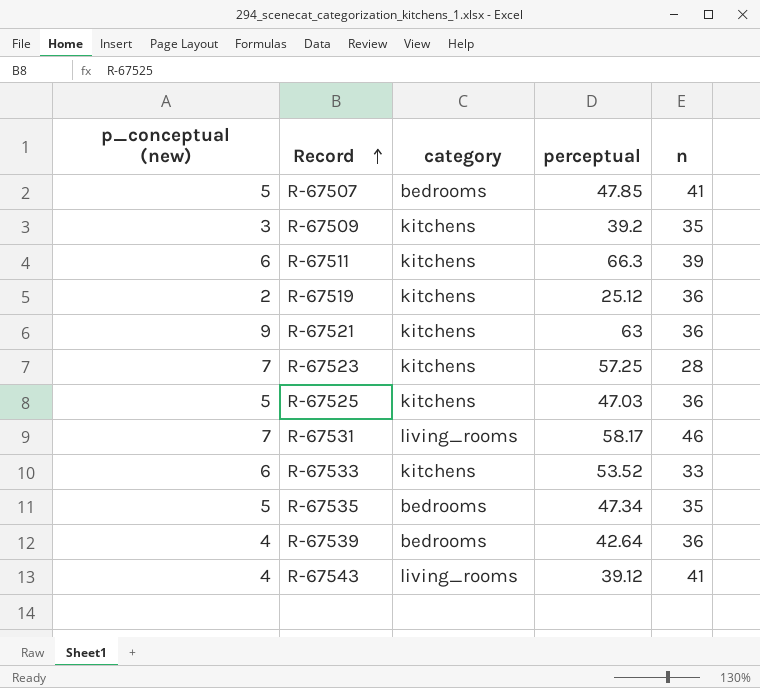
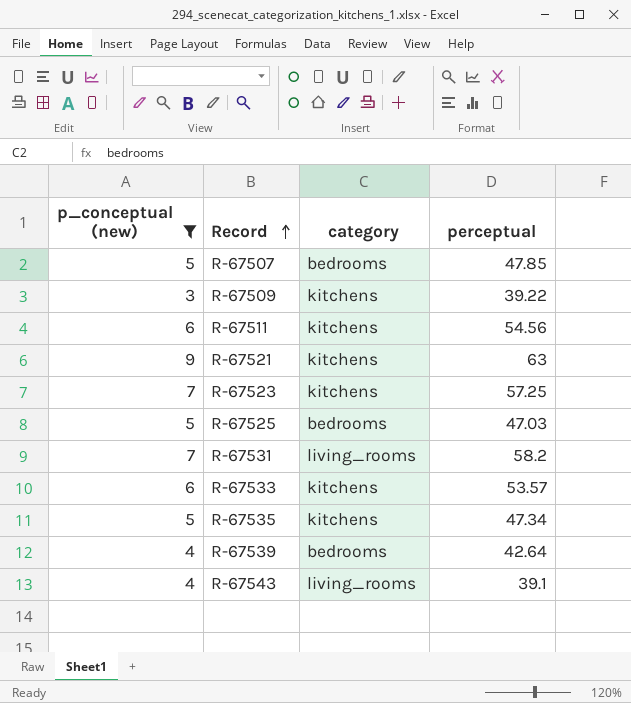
filter: none -> p_conceptual (new) != 2
column n | position: 5 -> none
R-67509 | perceptual: 39.2 -> 39.22
R-67511 | perceptual: 66.3 -> 54.56
R-67525 | category: kitchens -> bedrooms
R-67531 | perceptual: 58.17 -> 58.2
R-67533 | perceptual: 53.52 -> 53.57
R-67535 | category: bedrooms -> kitchens
R-67543 | perceptual: 39.12 -> 39.1

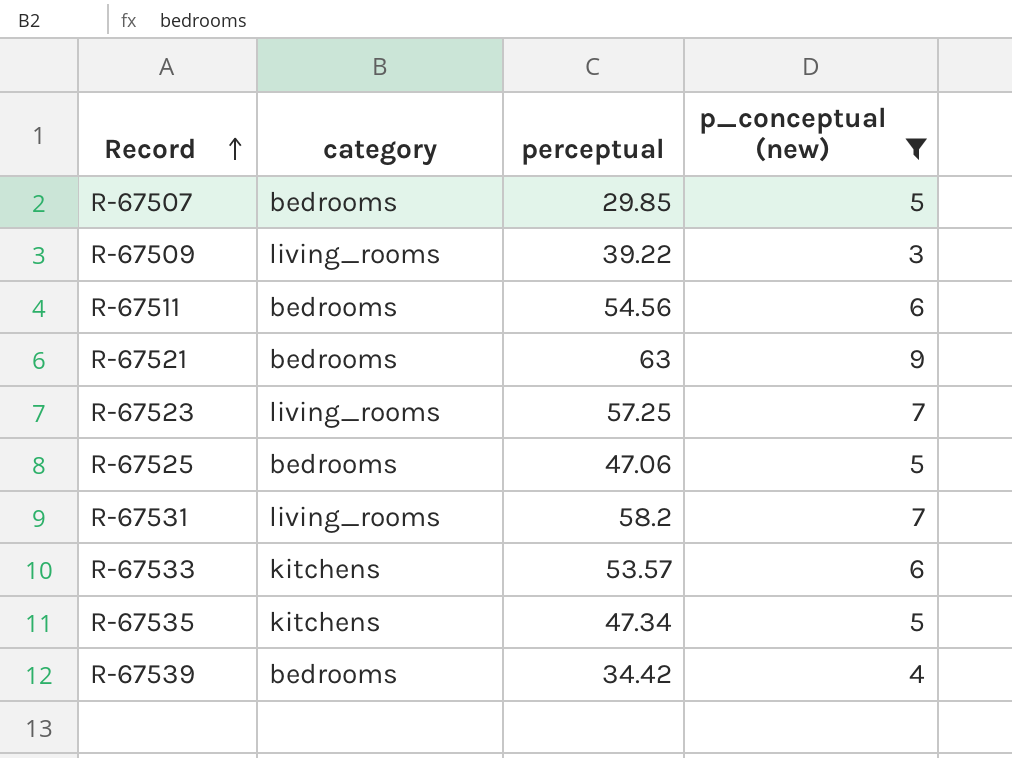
column p_conceptual (new) | position: 1 -> 4
row R-67543: 4 | living_rooms | 39.1 -> none
R-67507 | perceptual: 47.85 -> 29.85
R-67509 | category: kitchens -> living_rooms
R-67511 | category: kitchens -> bedrooms
R-67521 | category: kitchens -> bedrooms
R-67523 | category: kitchens -> living_rooms
R-67525 | perceptual: 47.03 -> 47.06
R-67539 | perceptual: 42.64 -> 34.42

